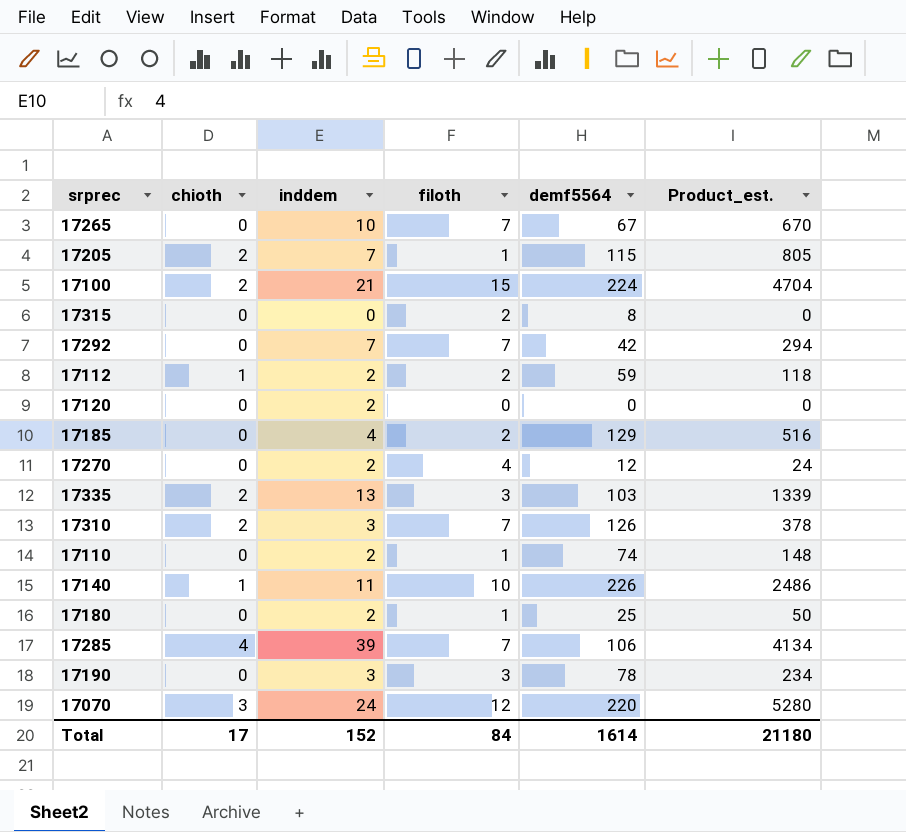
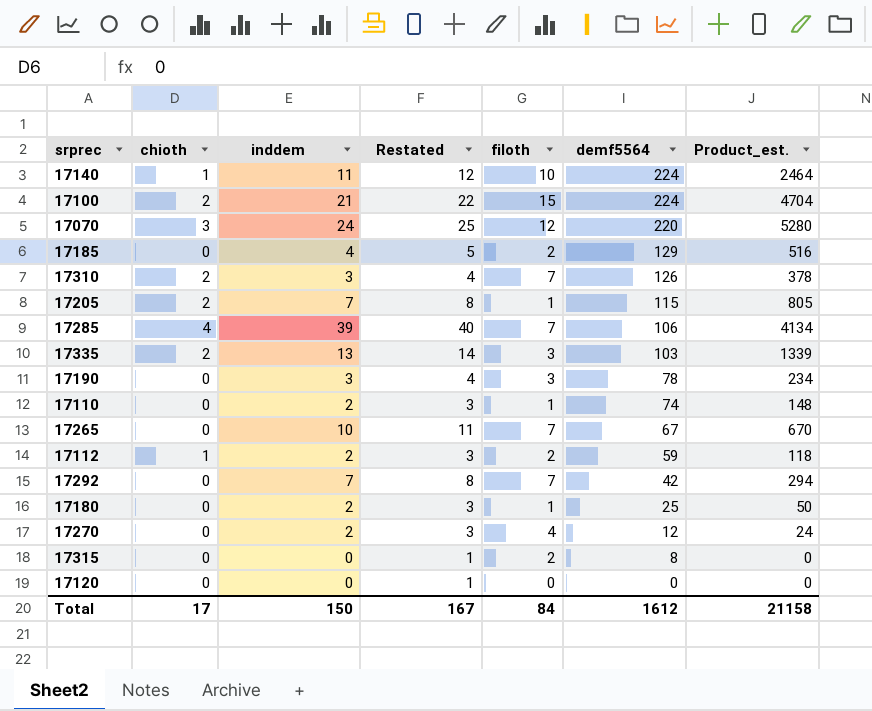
row order: none -> demf5564 descending
column Restated | formula: none -> [inddem] + 1
17140 | demf5564: 226 -> 224
17140 | Product_est.: 2486 -> 2464
17120 | inddem: 2 -> 0
Total | inddem: 152 -> 150
Total | demf5564: 1614 -> 1612
Total | Product_est.: 21180 -> 21158

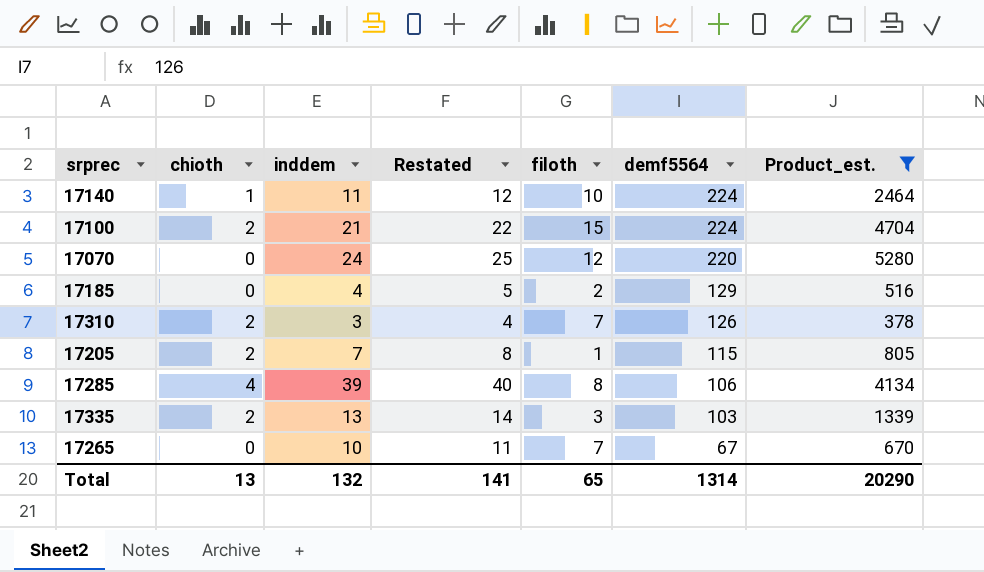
filter: none -> Product_est. >= 378
17070 | chioth: 3 -> 0
17285 | filoth: 7 -> 8
Total | chioth: 17 -> 13
Total | inddem: 150 -> 132
Total | Restated: 167 -> 141
Total | filoth: 84 -> 65
Total | demf5564: 1612 -> 1314
Total | Product_est.: 21158 -> 20290

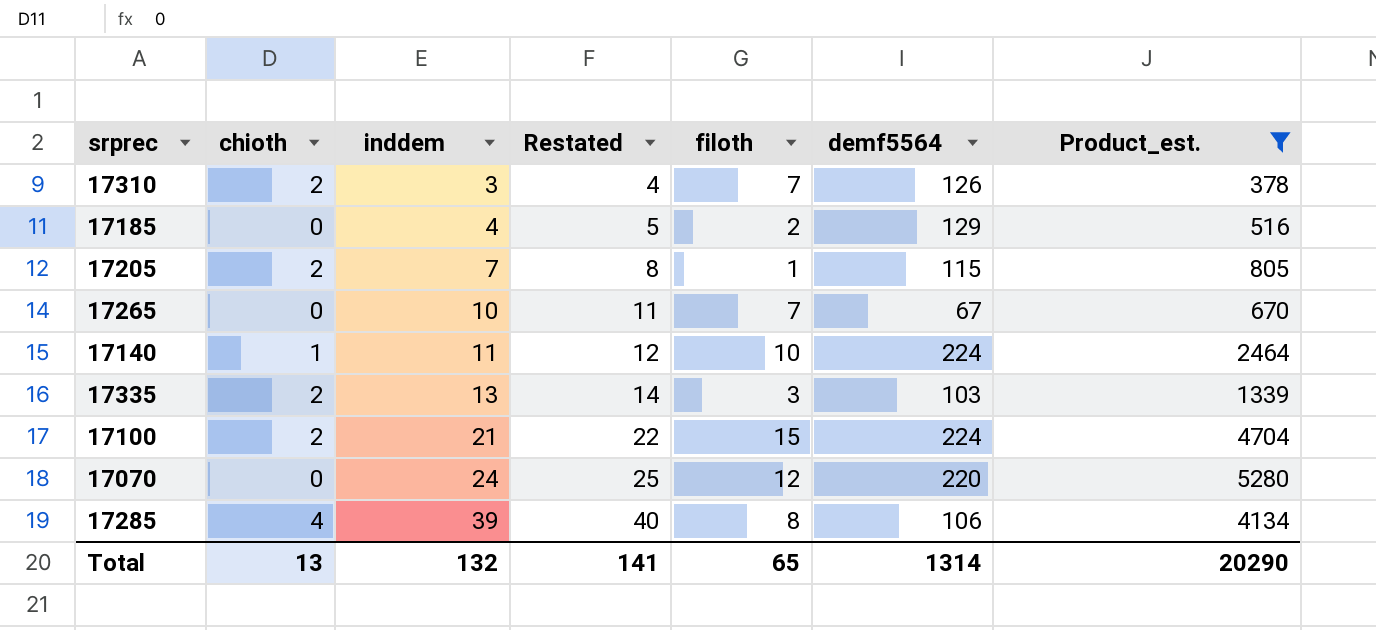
row order: demf5564 descending -> inddem ascending

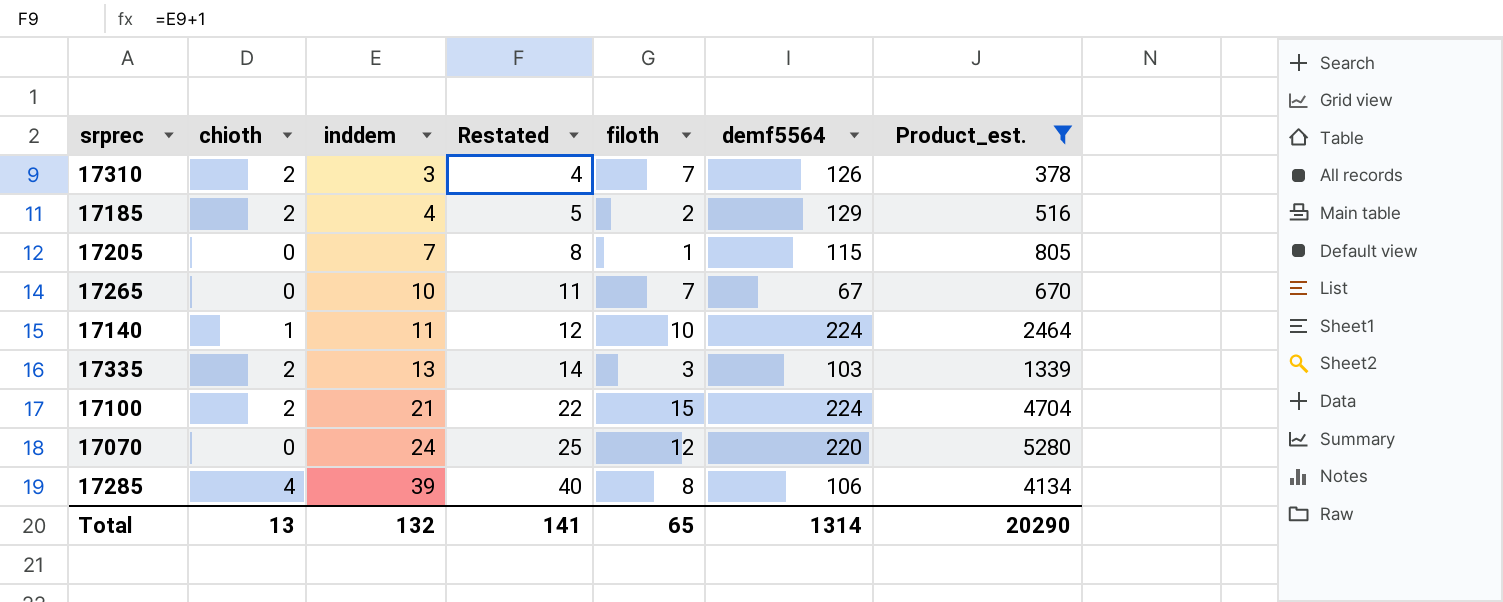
17185 | chioth: 0 -> 2
17205 | chioth: 2 -> 0

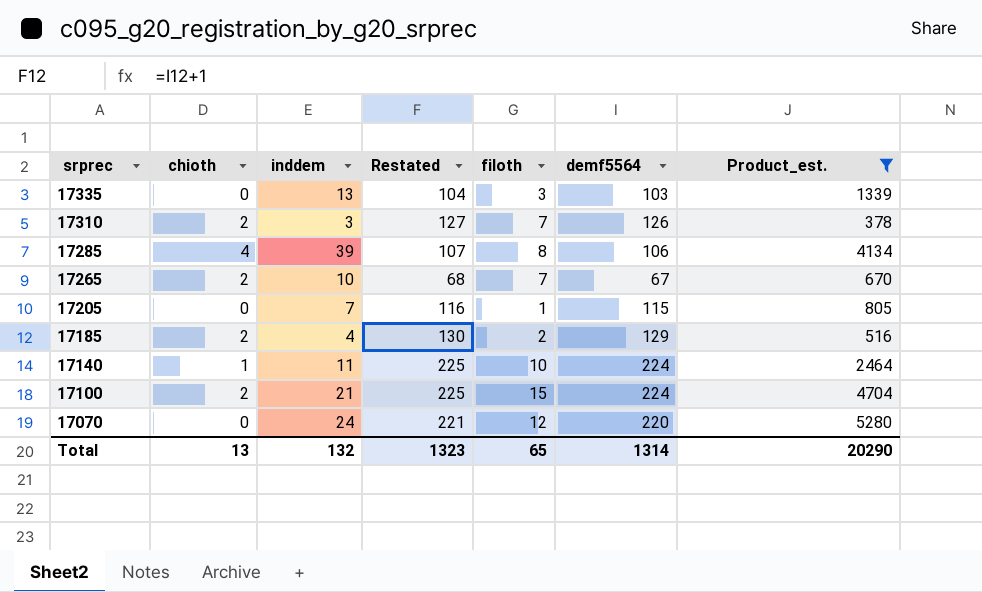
row order: inddem ascending -> srprec descending
column Restated | formula: [inddem] + 1 -> [demf5564] + 1
17335 | chioth: 2 -> 0
17265 | chioth: 0 -> 2
Total | Restated: 141 -> 1323

